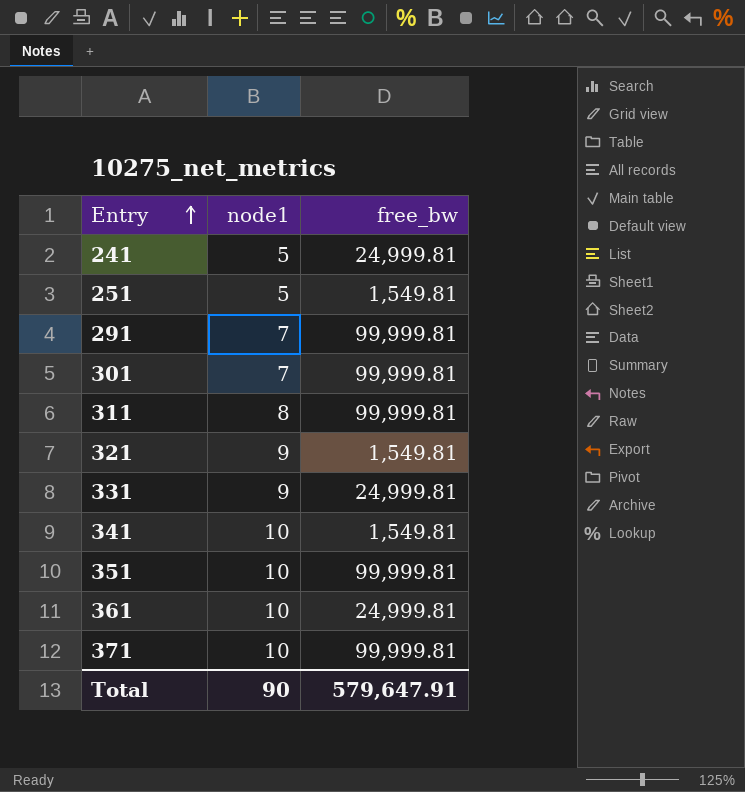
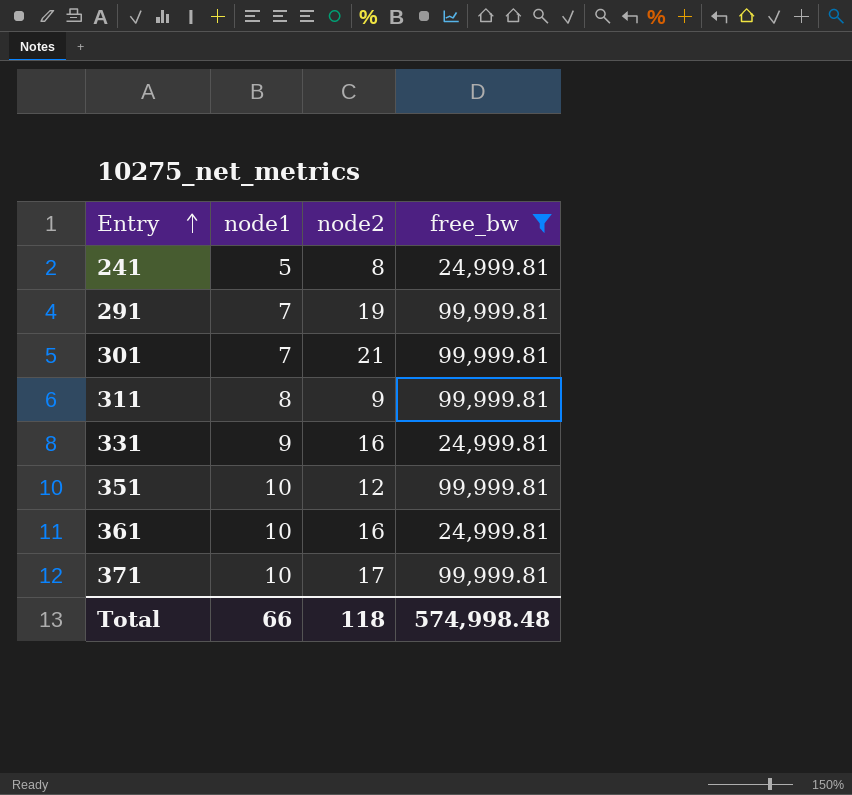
filter: none -> free_bw != 1,549.81
column node2 | position: none -> 3
Total | node1: 90 -> 66
Total | free_bw: 579,647.91 -> 574,998.48

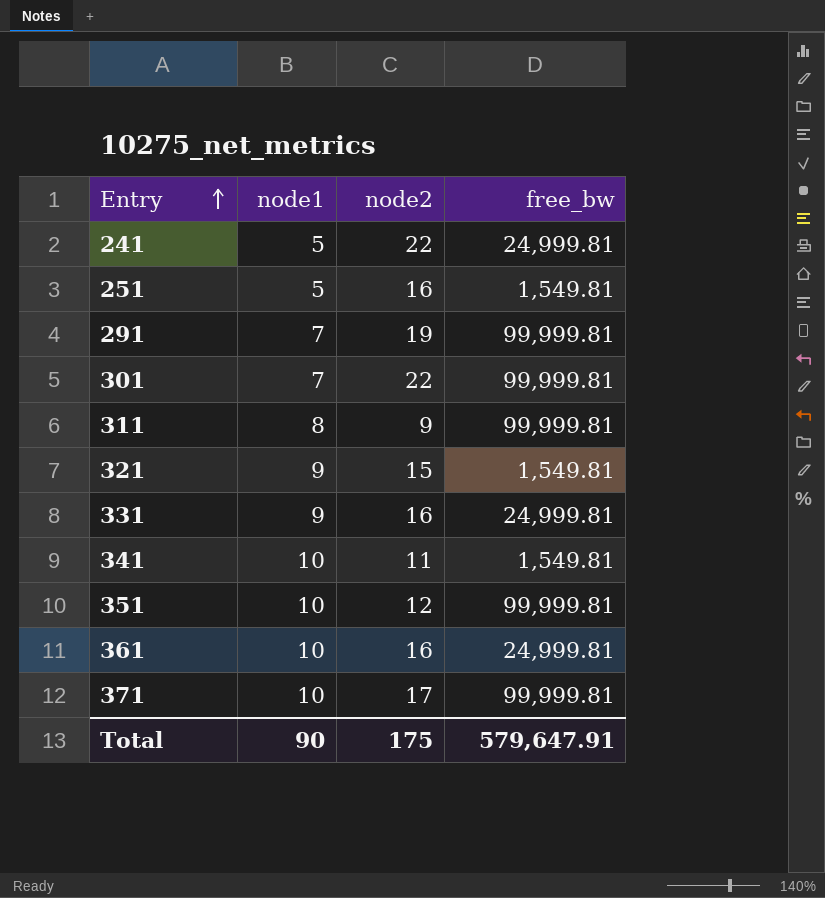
filter: free_bw != 1,549.81 -> none
241 | node2: 8 -> 22
301 | node2: 21 -> 22
Total | node1: 66 -> 90
Total | node2: 118 -> 175
Total | free_bw: 574,998.48 -> 579,647.91

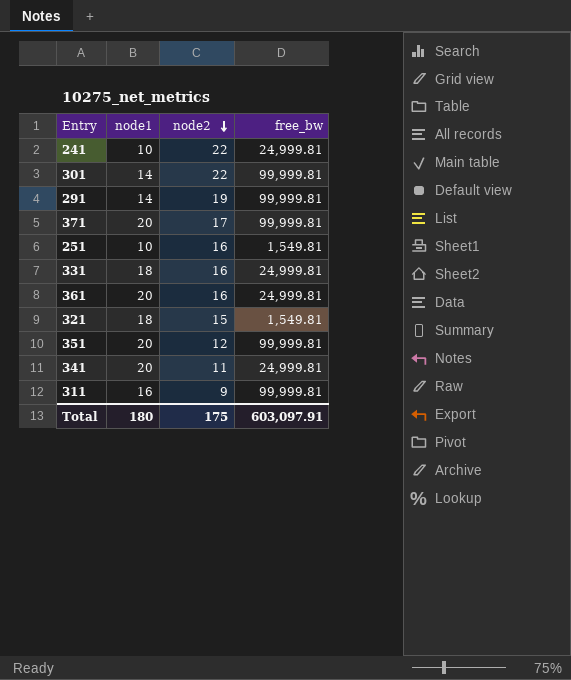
row order: Entry ascending -> node2 descending
241 | node1: 5 -> 10
301 | node1: 7 -> 14
291 | node1: 7 -> 14
371 | node1: 10 -> 20
251 | node1: 5 -> 10
331 | node1: 9 -> 18
361 | node1: 10 -> 20
321 | node1: 9 -> 18
351 | node1: 10 -> 20
341 | node1: 10 -> 20
341 | free_bw: 1,549.81 -> 24,999.81
311 | node1: 8 -> 16
Total | node1: 90 -> 180
Total | free_bw: 579,647.91 -> 603,097.91

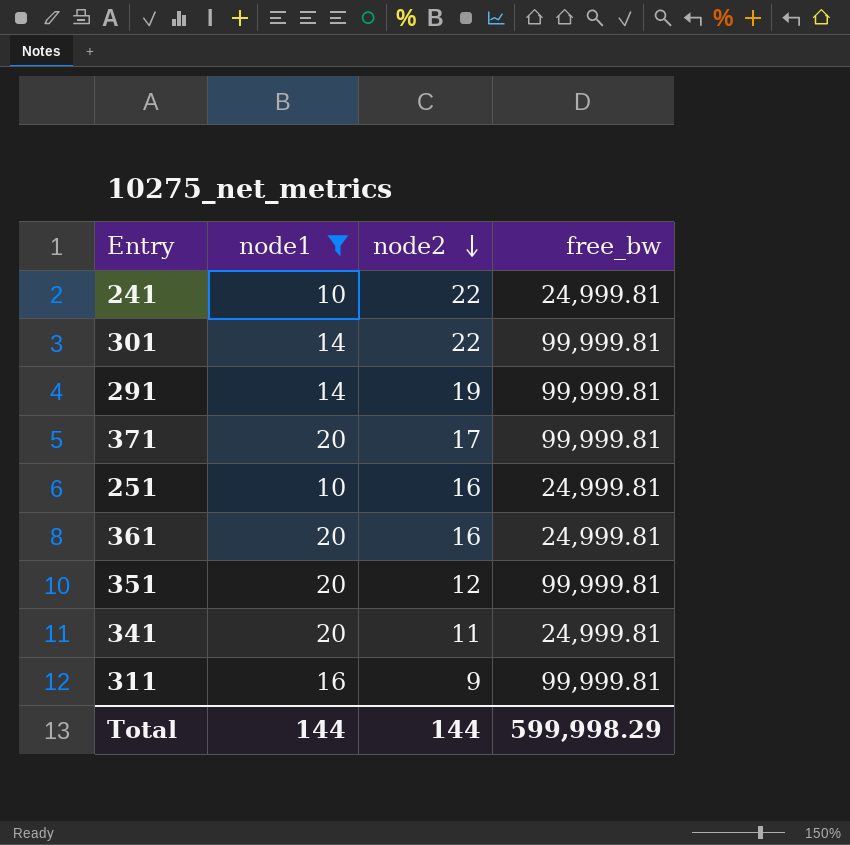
filter: none -> node1 != 18
251 | free_bw: 1,549.81 -> 24,999.81
Total | node1: 180 -> 144
Total | node2: 175 -> 144
Total | free_bw: 603,097.91 -> 599,998.29

